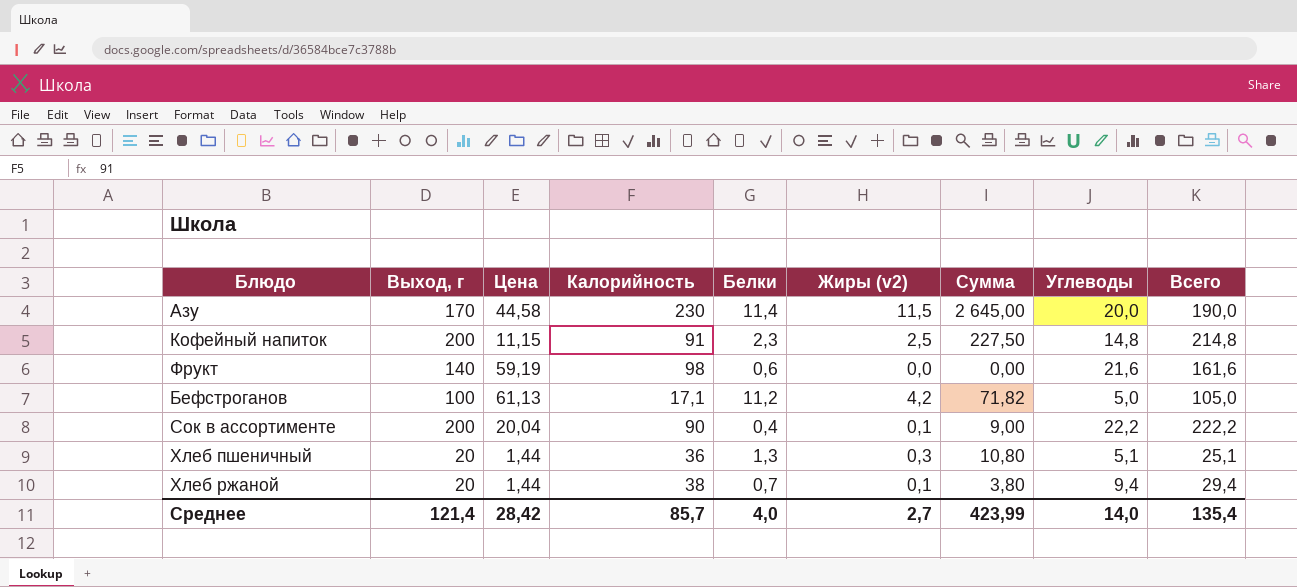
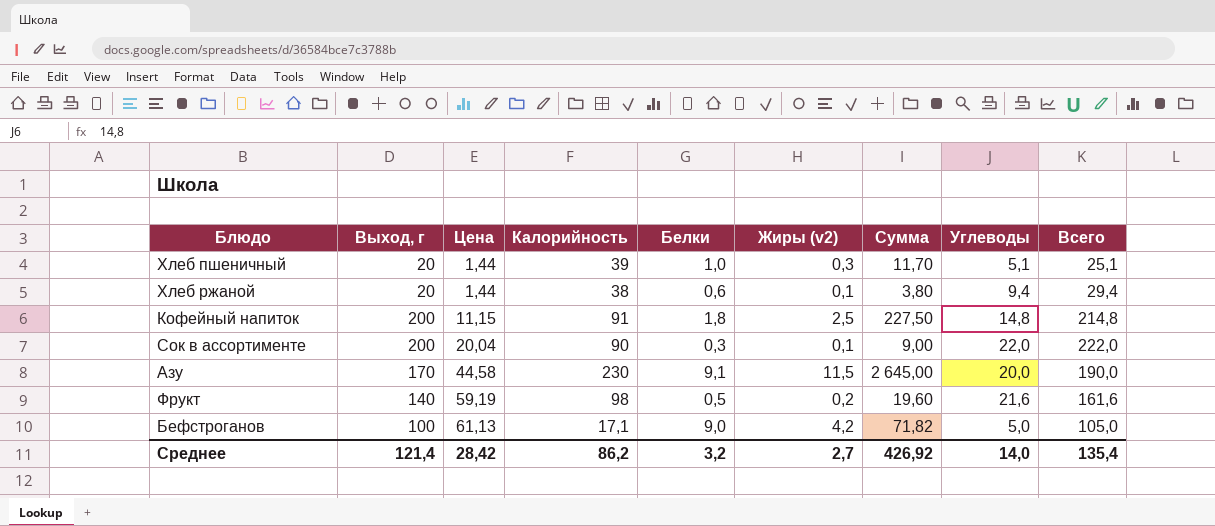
row order: none -> Цена ascending
Хлеб пшеничный | Калорийность: 36 -> 39
Хлеб пшеничный | Белки: 1,3 -> 1,0
Хлеб пшеничный | Сумма: 10,80 -> 11,70
Хлеб ржаной | Белки: 0,7 -> 0,6
Кофейный напиток | Белки: 2,3 -> 1,8
Сок в ассортименте | Белки: 0,4 -> 0,3
Сок в ассортименте | Углеводы: 22,2 -> 22,0
Сок в ассортименте | Всего: 222,2 -> 222,0
Азу | Белки: 11,4 -> 9,1
Фрукт | Белки: 0,6 -> 0,5
Фрукт | Жиры (v2): 0,0 -> 0,2
Фрукт | Сумма: 0,00 -> 19,60
Бефстроганов | Белки: 11,2 -> 9,0
Среднее | Калорийность: 85,7 -> 86,2
Среднее | Белки: 4,0 -> 3,2
Среднее | Сумма: 423,99 -> 426,92

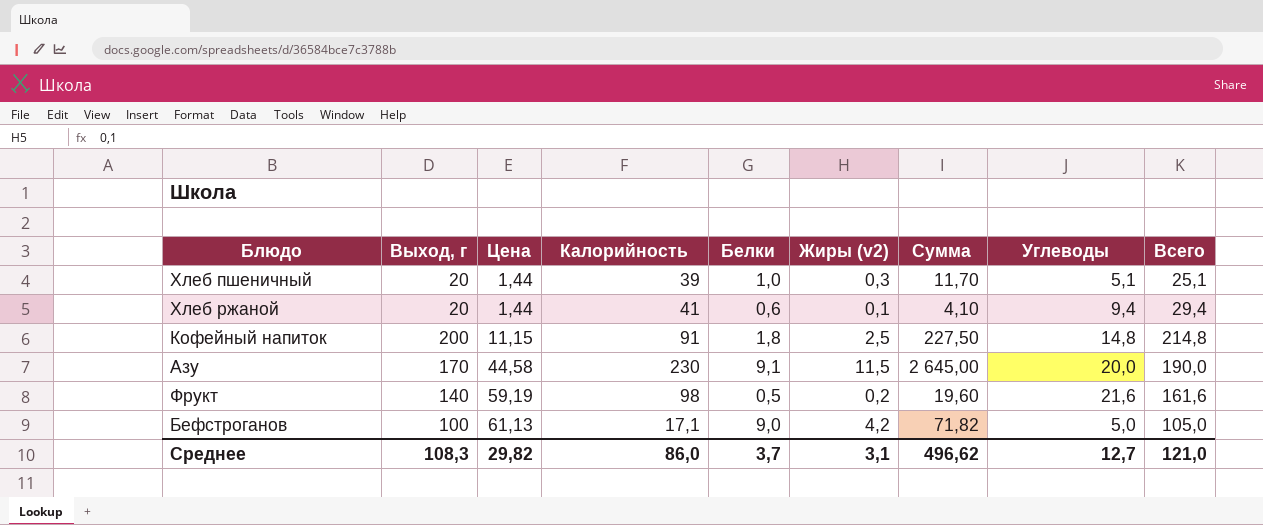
row Сок в ассортименте: 200 | 20,04 | 90 | 0,3 | 0,1 | 9,00 | 22,0 | 222,0 -> none
Хлеб ржаной | Калорийность: 38 -> 41
Хлеб ржаной | Сумма: 3,80 -> 4,10
Среднее | Выход, г: 121,4 -> 108,3
Среднее | Цена: 28,42 -> 29,82
Среднее | Калорийность: 86,2 -> 86,0
Среднее | Белки: 3,2 -> 3,7
Среднее | Жиры (v2): 2,7 -> 3,1
Среднее | Сумма: 426,92 -> 496,62
Среднее | Углеводы: 14,0 -> 12,7
Среднее | Всего: 135,4 -> 121,0

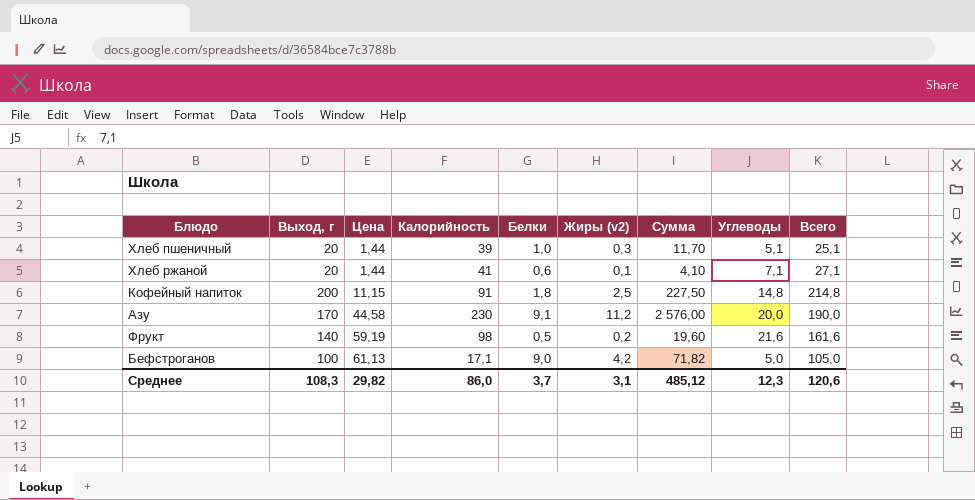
Хлеб ржаной | Углеводы: 9,4 -> 7,1
Хлеб ржаной | Всего: 29,4 -> 27,1
Азу | Жиры (v2): 11,5 -> 11,2
Азу | Сумма: 2 645,00 -> 2 576,00
Среднее | Сумма: 496,62 -> 485,12
Среднее | Углеводы: 12,7 -> 12,3
Среднее | Всего: 121,0 -> 120,6

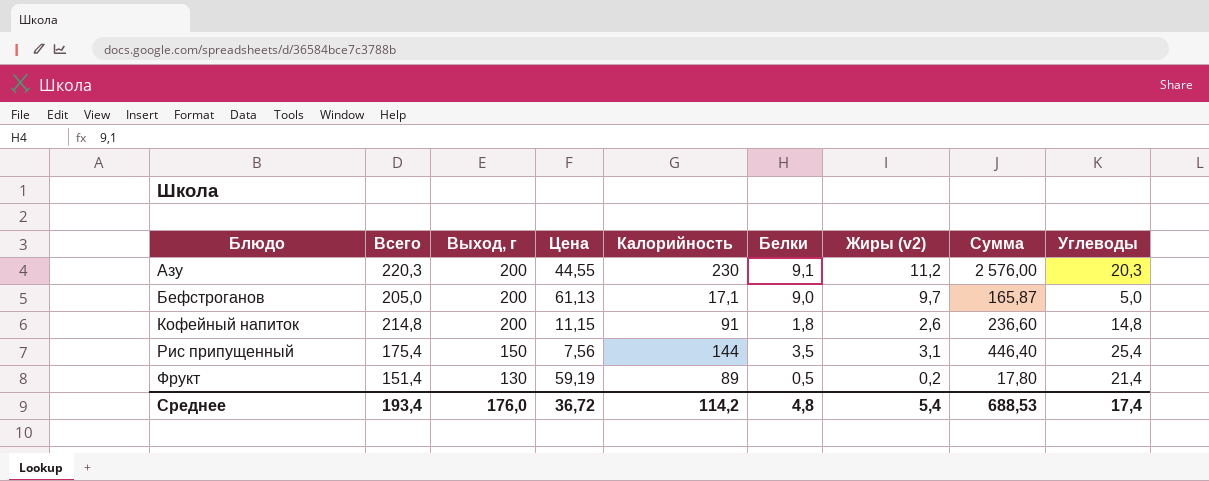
row order: Цена ascending -> Блюдо ascending
column Всего | position: 9 -> 2
row Хлеб пшеничный: 20 | 1,44 | 39 | 1,0 | 0,3 | 11,70 | 5,1 | 25,1 -> none
row Хлеб ржаной: 20 | 1,44 | 41 | 0,6 | 0,1 | 4,10 | 7,1 | 27,1 -> none
Азу | Всего: 190,0 -> 220,3
Азу | Выход, г: 170 -> 200
Азу | Цена: 44,58 -> 44,55
Азу | Углеводы: 20,0 -> 20,3
Бефстроганов | Всего: 105,0 -> 205,0
Бефстроганов | Выход, г: 100 -> 200
Бефстроганов | Жиры (v2): 4,2 -> 9,7
Бефстроганов | Сумма: 71,82 -> 165,87
Кофейный напиток | Жиры (v2): 2,5 -> 2,6
Кофейный напиток | Сумма: 227,50 -> 236,60
row Рис припущенный: none -> 175,4 | 150 | 7,56 | 144 | 3,5 | 3,1 | 446,40 | 25,4
Фрукт | Всего: 161,6 -> 151,4
Фрукт | Выход, г: 140 -> 130
Фрукт | Калорийность: 98 -> 89
Фрукт | Сумма: 19,60 -> 17,80
Фрукт | Углеводы: 21,6 -> 21,4
Среднее | Всего: 120,6 -> 193,4
Среднее | Выход, г: 108,3 -> 176,0
Среднее | Цена: 29,82 -> 36,72
Среднее | Калорийность: 86,0 -> 114,2
Среднее | Белки: 3,7 -> 4,8
Среднее | Жиры (v2): 3,1 -> 5,4
Среднее | Сумма: 485,12 -> 688,53
Среднее | Углеводы: 12,3 -> 17,4

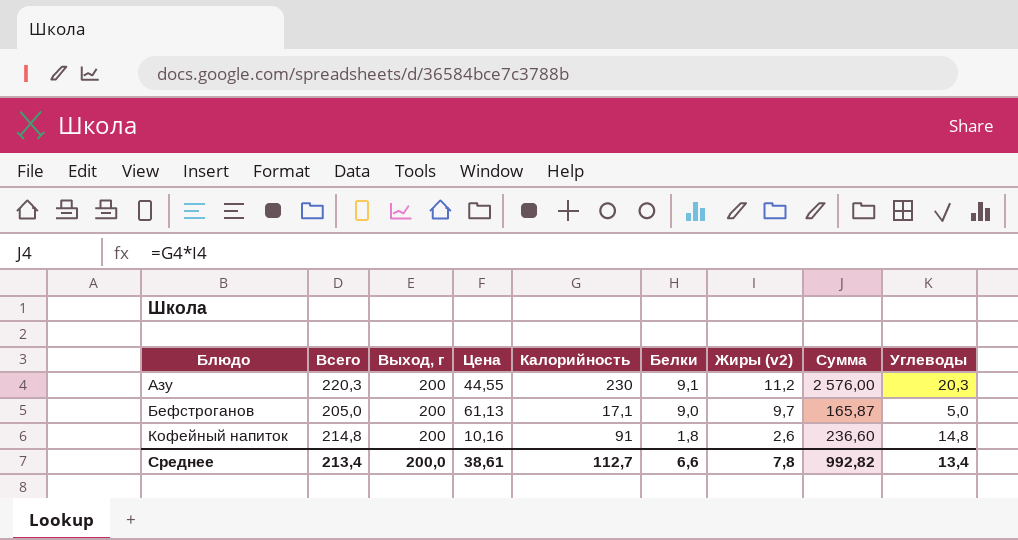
row Рис припущенный: 175,4 | 150 | 7,56 | 144 | 3,5 | 3,1 | 446,40 | 25,4 -> none
row Фрукт: 151,4 | 130 | 59,19 | 89 | 0,5 | 0,2 | 17,80 | 21,4 -> none
Кофейный напиток | Цена: 11,15 -> 10,16
Среднее | Всего: 193,4 -> 213,4
Среднее | Выход, г: 176,0 -> 200,0
Среднее | Цена: 36,72 -> 38,61
Среднее | Калорийность: 114,2 -> 112,7
Среднее | Белки: 4,8 -> 6,6
Среднее | Жиры (v2): 5,4 -> 7,8
Среднее | Сумма: 688,53 -> 992,82
Среднее | Углеводы: 17,4 -> 13,4

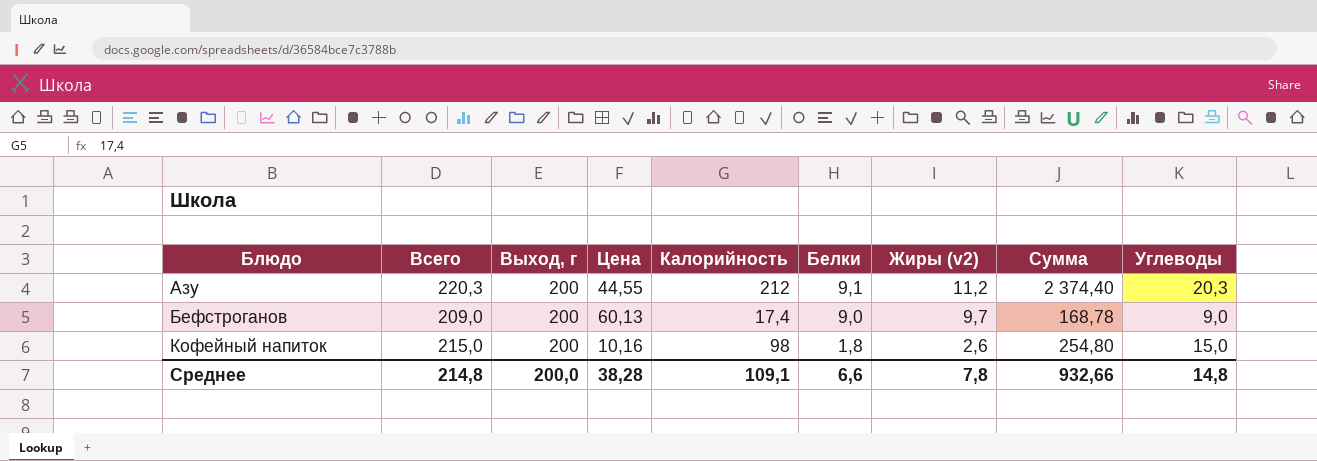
Азу | Калорийность: 230 -> 212
Азу | Сумма: 2 576,00 -> 2 374,40
Бефстроганов | Всего: 205,0 -> 209,0
Бефстроганов | Цена: 61,13 -> 60,13
Бефстроганов | Калорийность: 17,1 -> 17,4
Бефстроганов | Сумма: 165,87 -> 168,78
Бефстроганов | Углеводы: 5,0 -> 9,0
Кофейный напиток | Всего: 214,8 -> 215,0
Кофейный напиток | Калорийность: 91 -> 98
Кофейный напиток | Сумма: 236,60 -> 254,80
Кофейный напиток | Углеводы: 14,8 -> 15,0
Среднее | Всего: 213,4 -> 214,8
Среднее | Цена: 38,61 -> 38,28
Среднее | Калорийность: 112,7 -> 109,1
Среднее | Сумма: 992,82 -> 932,66
Среднее | Углеводы: 13,4 -> 14,8

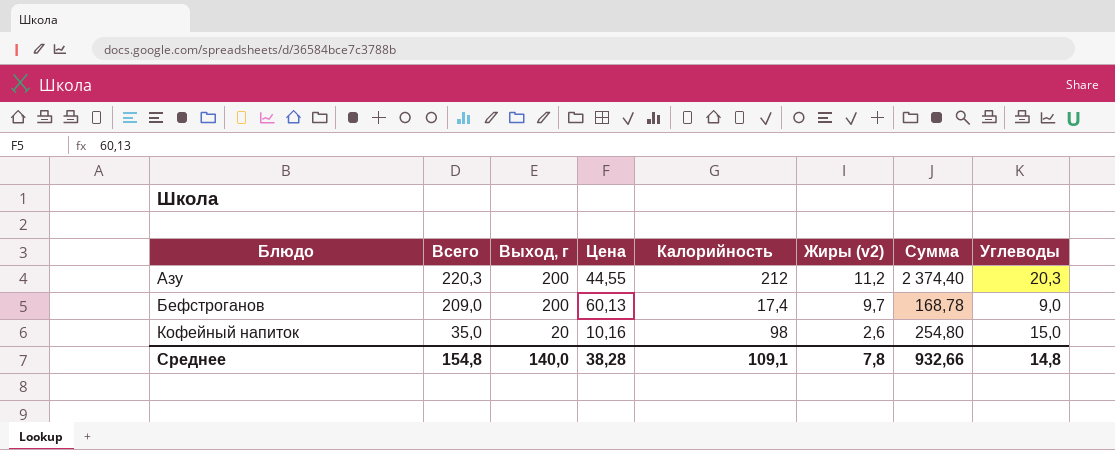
column Белки | position: 6 -> none
Кофейный напиток | Всего: 215,0 -> 35,0
Кофейный напиток | Выход, г: 200 -> 20
Среднее | Всего: 214,8 -> 154,8
Среднее | Выход, г: 200,0 -> 140,0

